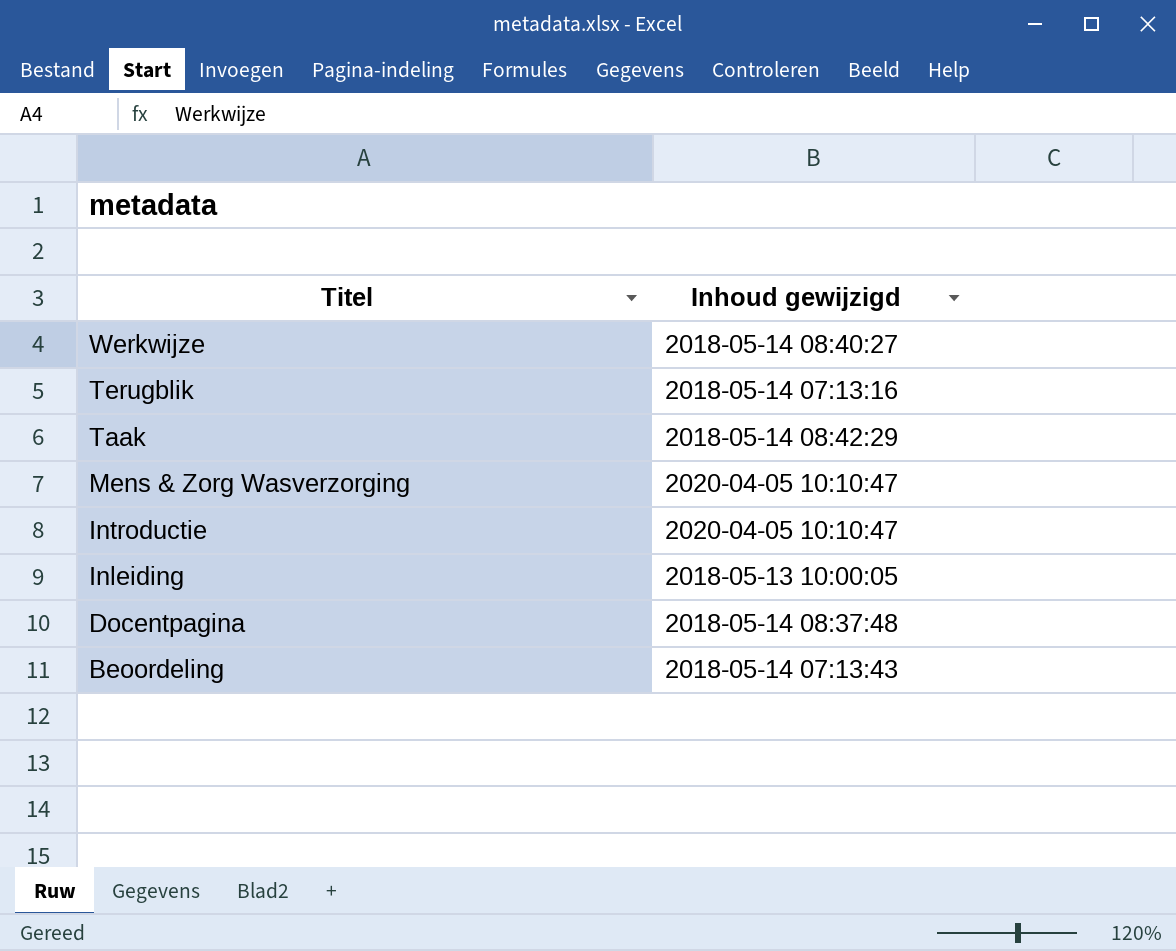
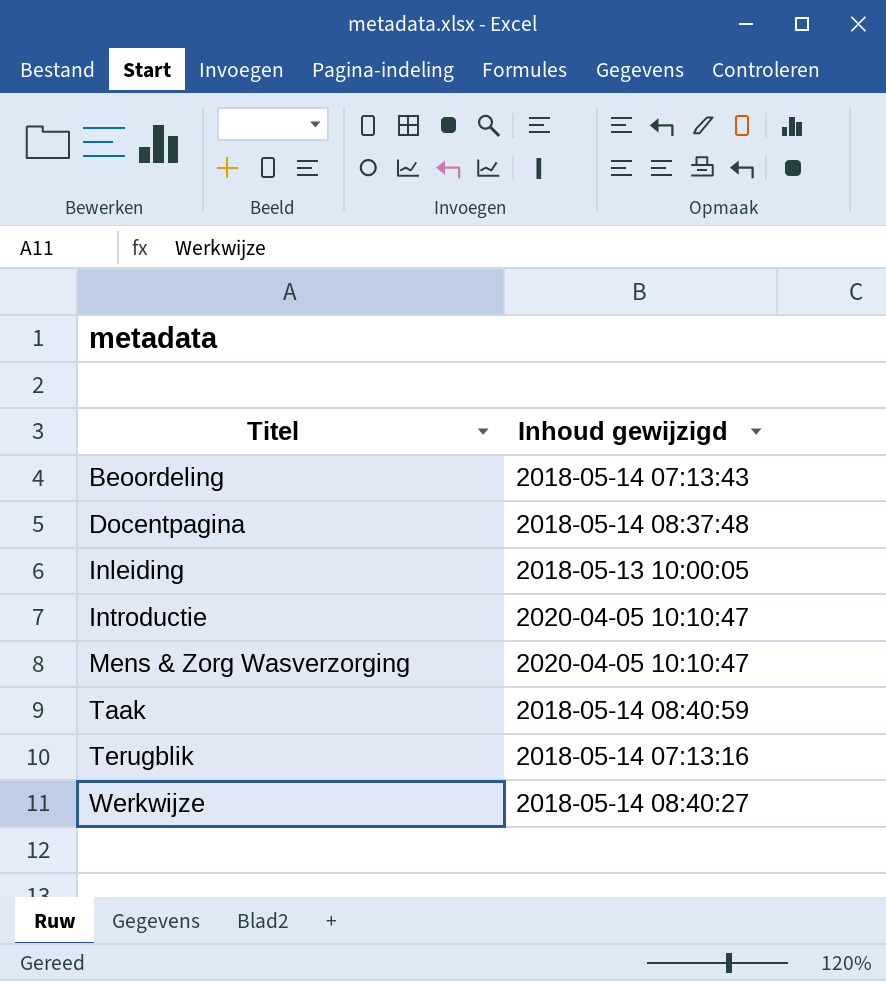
row order: Titel descending -> Titel ascending
Taak | Inhoud gewijzigd: 2018-05-14 08:42:29 -> 2018-05-14 08:40:59

